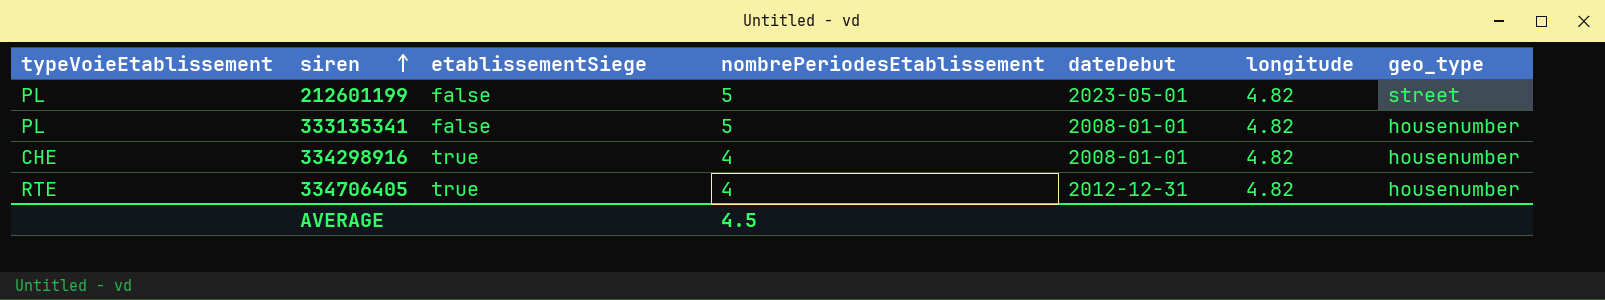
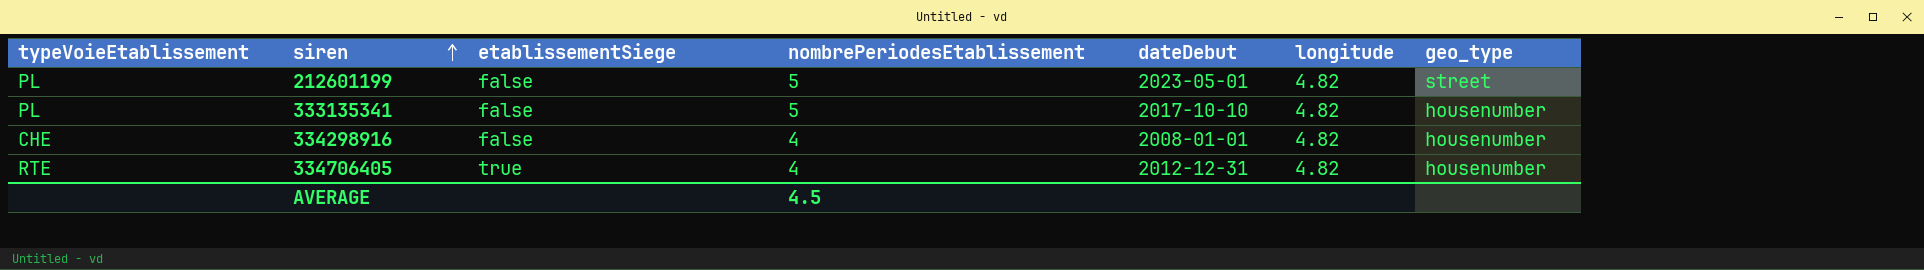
333135341 | dateDebut: 2008-01-01 -> 2017-10-10
334298916 | etablissementSiege: true -> false

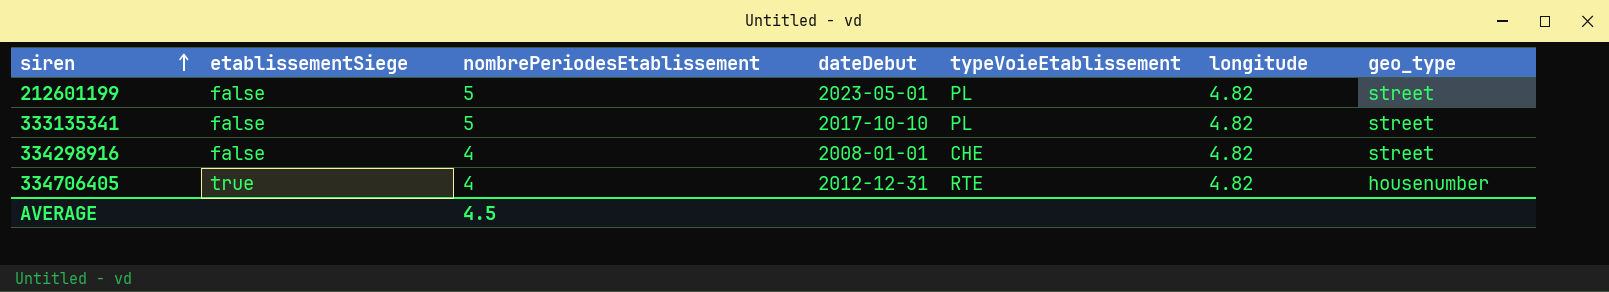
column typeVoieEtablissement | position: 1 -> 5
333135341 | geo_type: housenumber -> street
334298916 | geo_type: housenumber -> street

